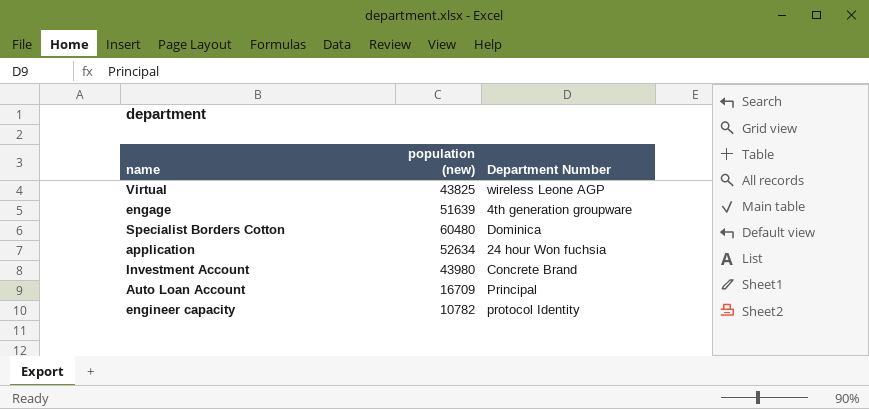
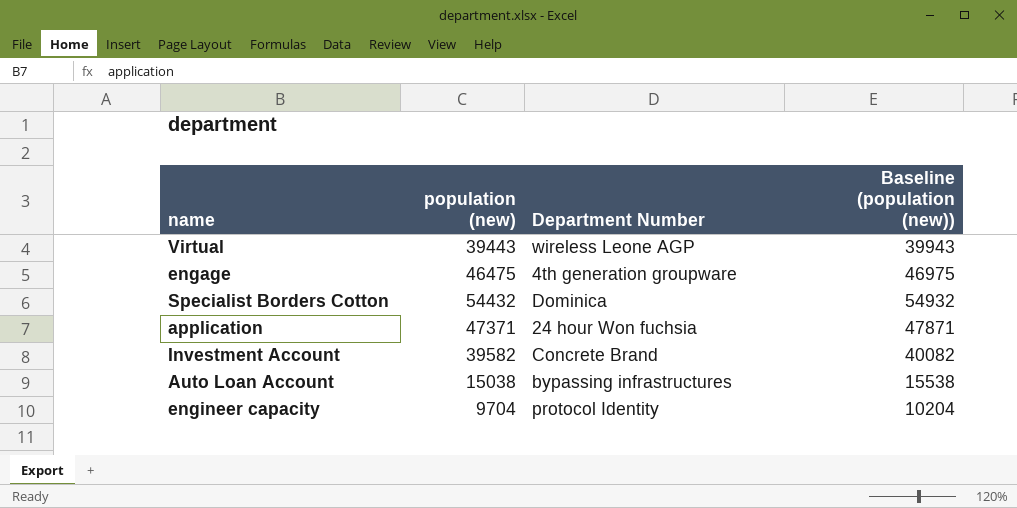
column Baseline (population (new)) | formula: none -> [population (new)] + 500
Virtual | population (new): 43825 -> 39443
engage | population (new): 51639 -> 46475
Specialist Borders Cotton | population (new): 60480 -> 54432
application | population (new): 52634 -> 47371
Investment Account | population (new): 43980 -> 39582
Auto Loan Account | population (new): 16709 -> 15038
Auto Loan Account | Department Number: Principal -> bypassing infrastructures
engineer capacity | population (new): 10782 -> 9704

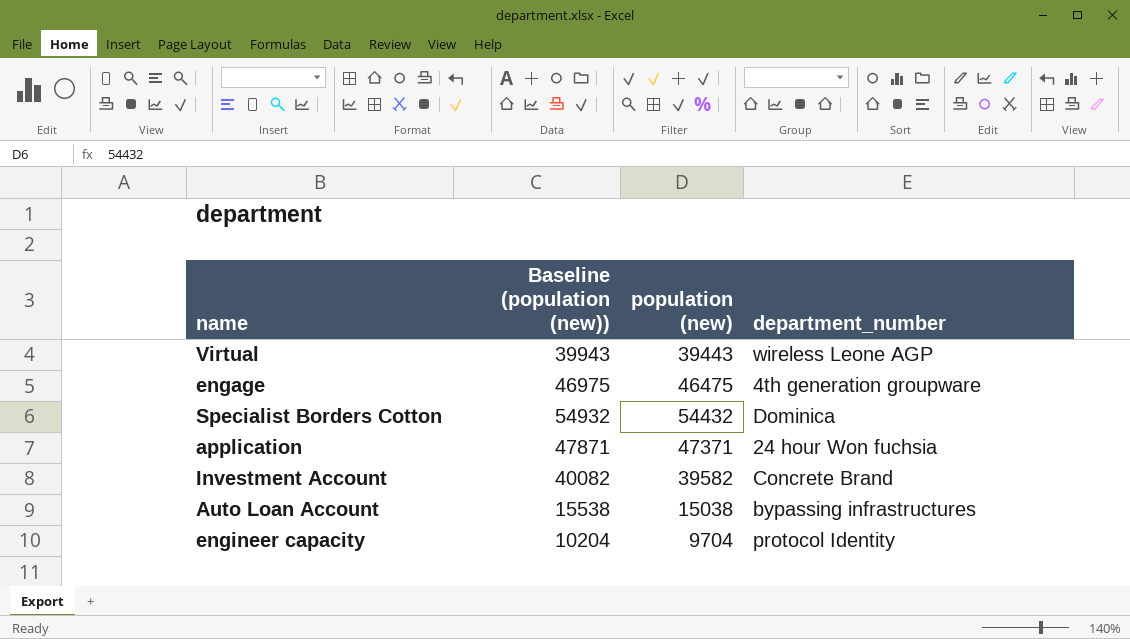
column Baseline (population (new)) | position: 4 -> 2
column name: Department Number -> department_number

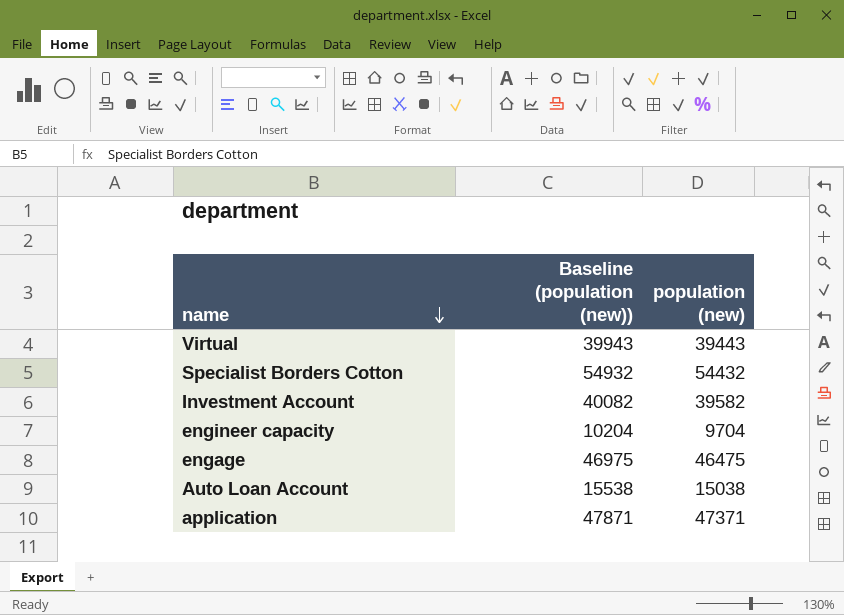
row order: none -> name descending
column department_number | position: 4 -> none

